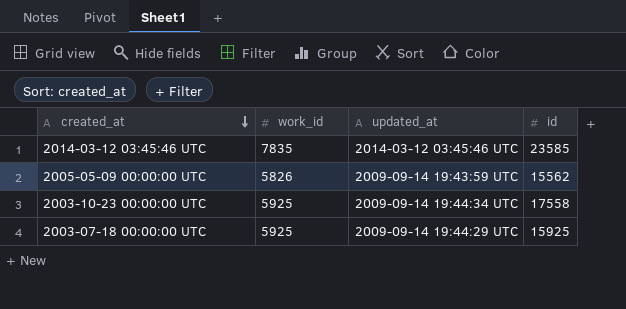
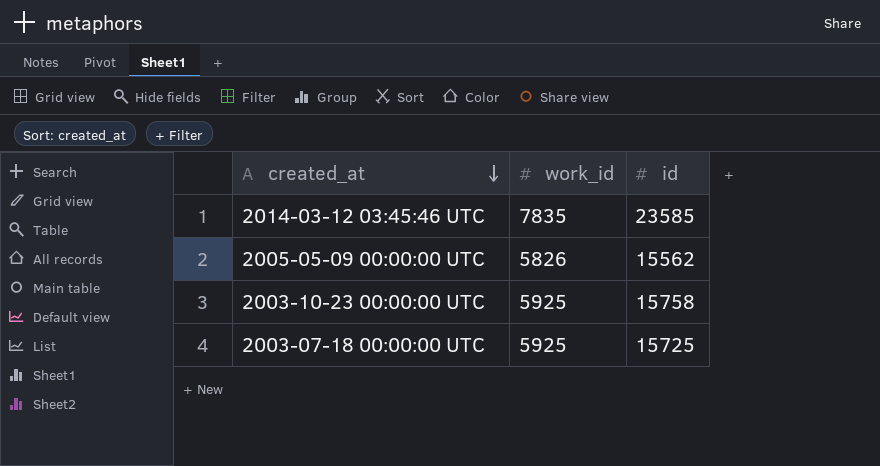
column updated_at | position: 3 -> none
2003-10-23 00:00:00 UTC | id: 17558 -> 15758
2003-07-18 00:00:00 UTC | id: 15925 -> 15725

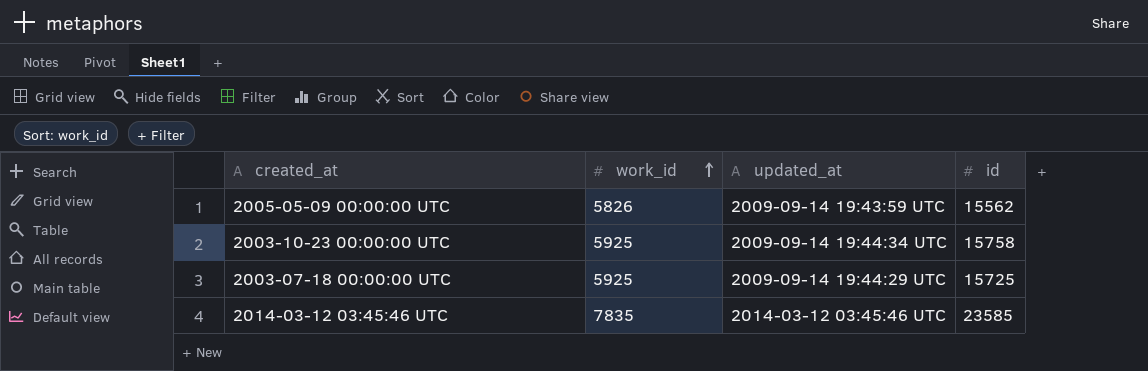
row order: created_at descending -> work_id ascending
column updated_at | position: none -> 3

